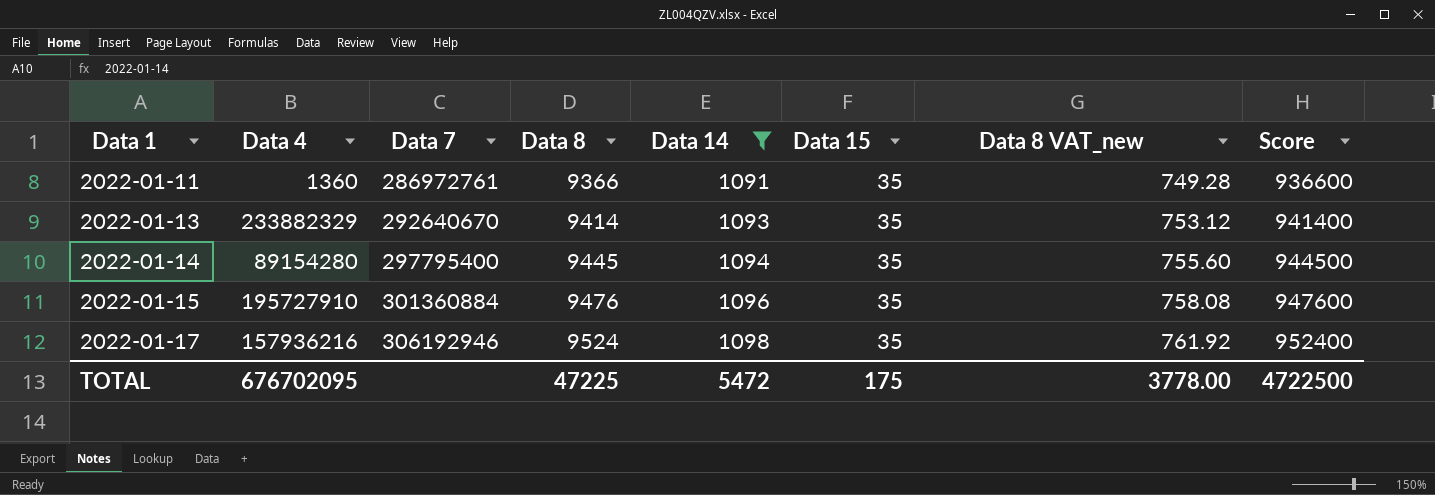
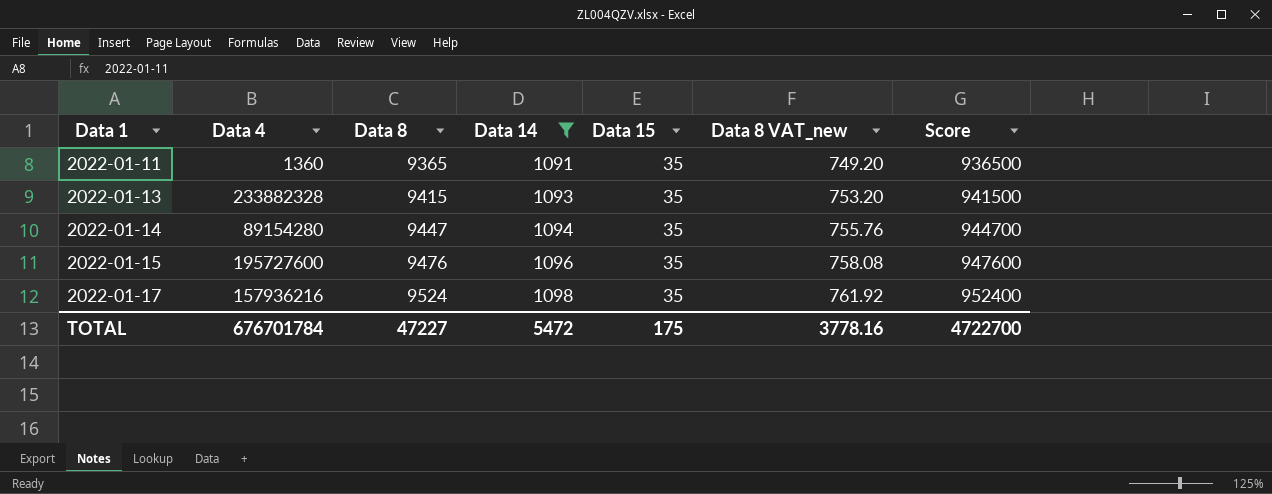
column Data 7 | position: 3 -> none
2022-01-11 | Data 8: 9366 -> 9365
2022-01-11 | Data 8 VAT_new: 749.28 -> 749.20
2022-01-11 | Score: 936600 -> 936500
2022-01-13 | Data 4: 233882329 -> 233882328
2022-01-13 | Data 8: 9414 -> 9415
2022-01-13 | Data 8 VAT_new: 753.12 -> 753.20
2022-01-13 | Score: 941400 -> 941500
2022-01-14 | Data 8: 9445 -> 9447
2022-01-14 | Data 8 VAT_new: 755.60 -> 755.76
2022-01-14 | Score: 944500 -> 944700
2022-01-15 | Data 4: 195727910 -> 195727600
TOTAL | Data 4: 676702095 -> 676701784
TOTAL | Data 8: 47225 -> 47227
TOTAL | Data 8 VAT_new: 3778.00 -> 3778.16
TOTAL | Score: 4722500 -> 4722700

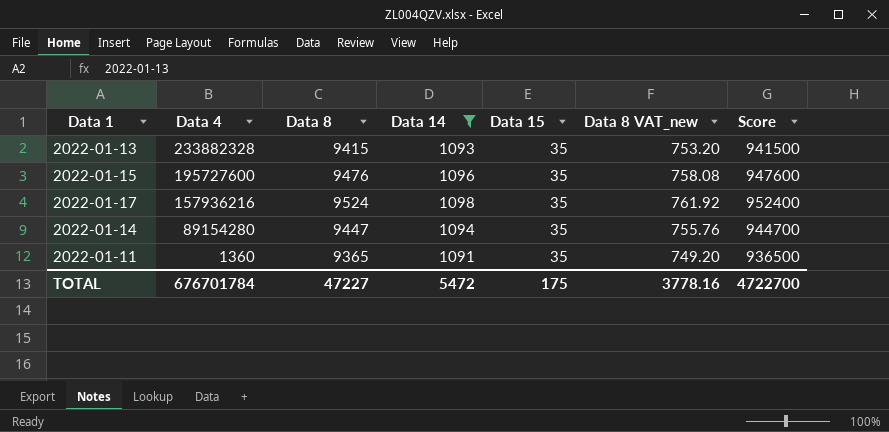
row order: Data 1 ascending -> Data 4 descending

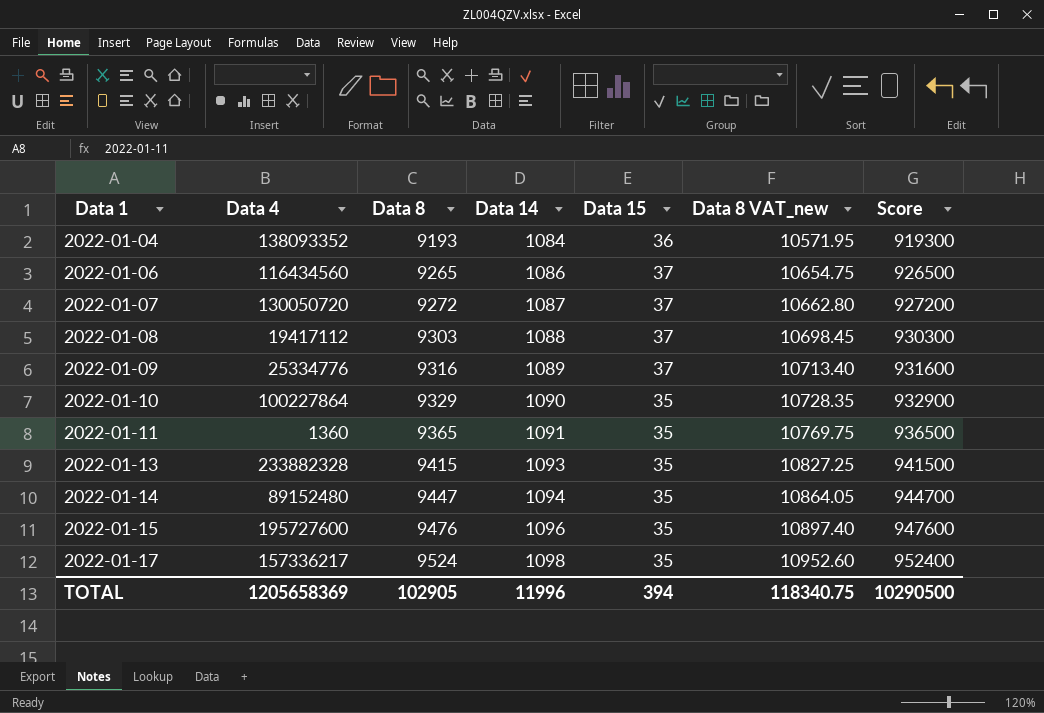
filter: Data 14 >= 1091 -> none
row order: Data 4 descending -> Data 1 ascending
column Data 8 VAT_new | formula: [Data 8] * 0.08 -> [Data 8] * 1.15
2022-01-14 | Data 4: 89154280 -> 89152480
2022-01-17 | Data 4: 157936216 -> 157336217
TOTAL | Data 4: 676701784 -> 1205658369
TOTAL | Data 8: 47227 -> 102905
TOTAL | Data 14: 5472 -> 11996
TOTAL | Data 15: 175 -> 394
TOTAL | Data 8 VAT_new: 3778.16 -> 118340.75
TOTAL | Score: 4722700 -> 10290500

